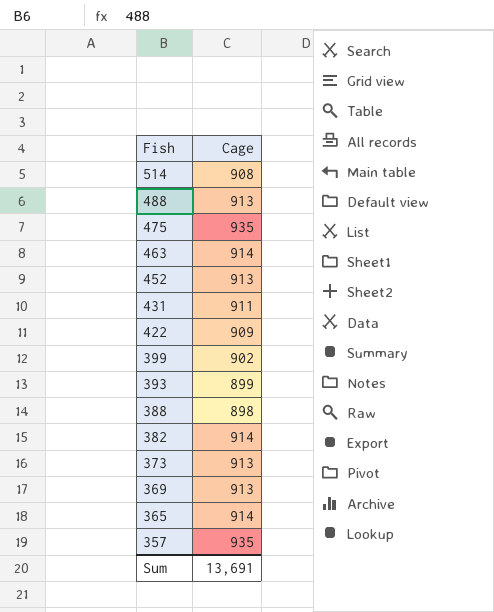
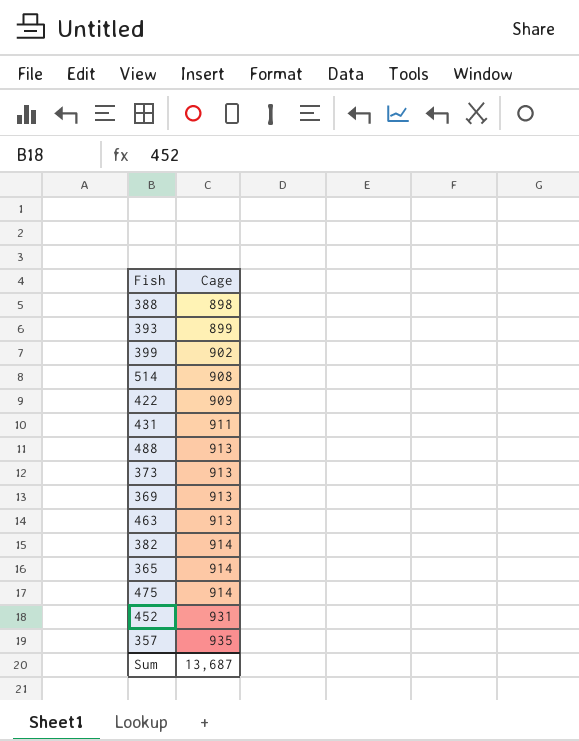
row order: Fish descending -> Cage ascending
463 | Cage: 914 -> 913
475 | Cage: 935 -> 914
452 | Cage: 913 -> 931
Sum | Cage: 13,691 -> 13,687

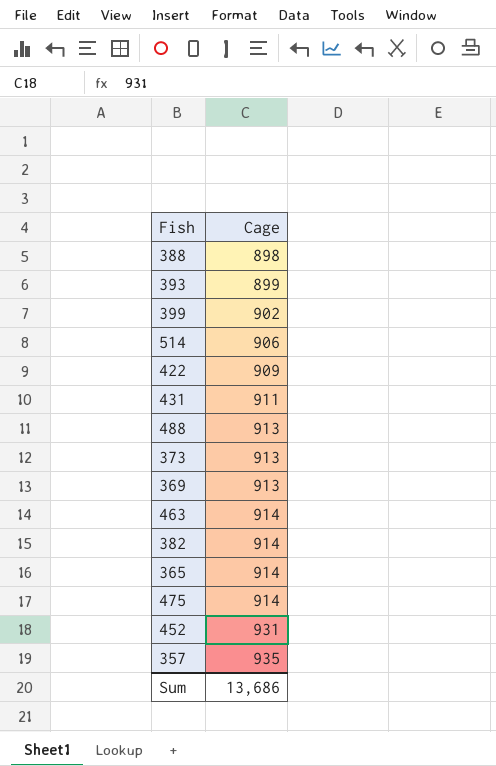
514 | Cage: 908 -> 906
463 | Cage: 913 -> 914
Sum | Cage: 13,687 -> 13,686

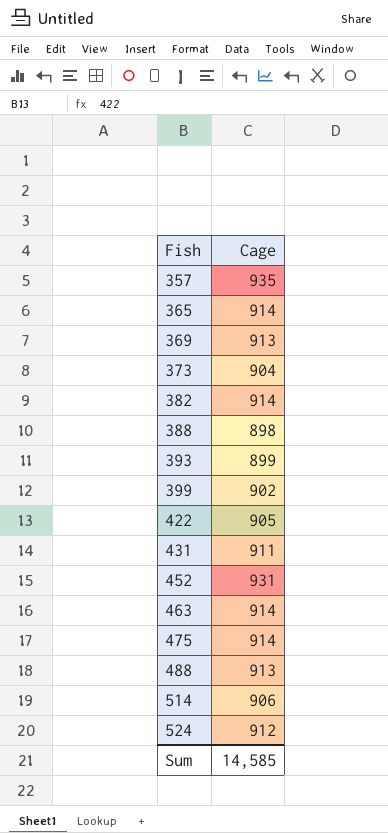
row order: Cage ascending -> Fish ascending
373 | Cage: 913 -> 904
422 | Cage: 909 -> 905
row 524: none -> 912
Sum | Cage: 13,686 -> 14,585

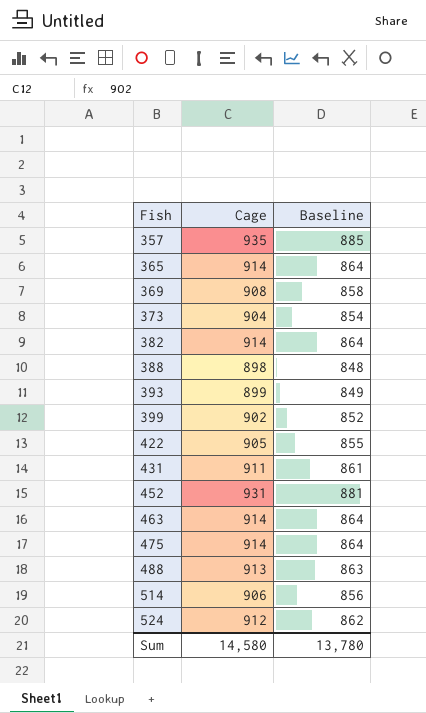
column Baseline | formula: none -> [Cage] - 50
369 | Cage: 913 -> 908
Sum | Cage: 14,585 -> 14,580

